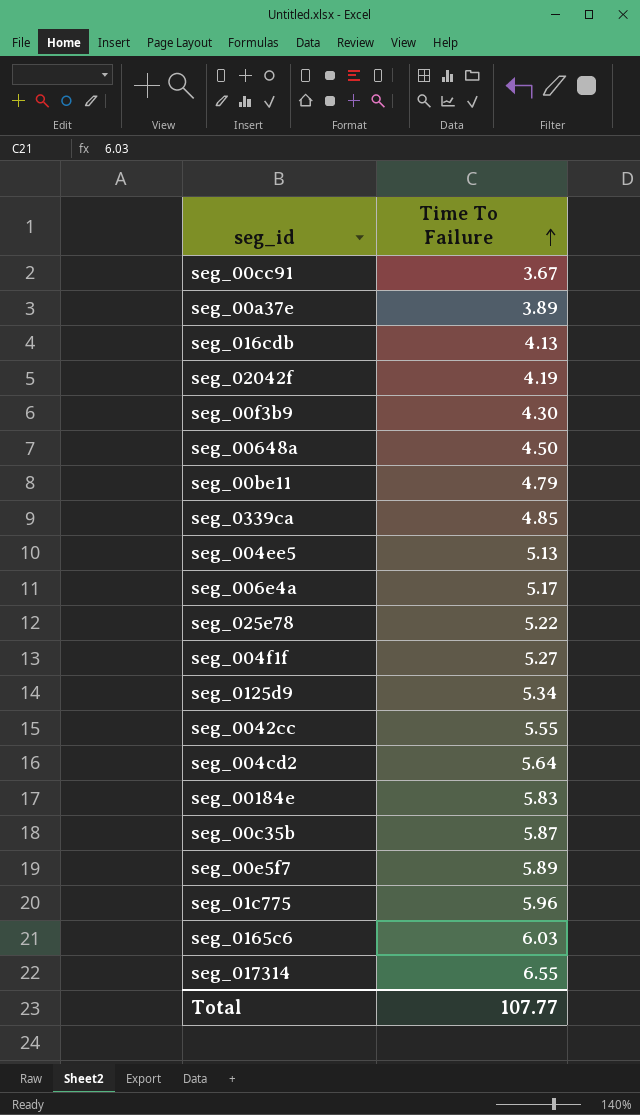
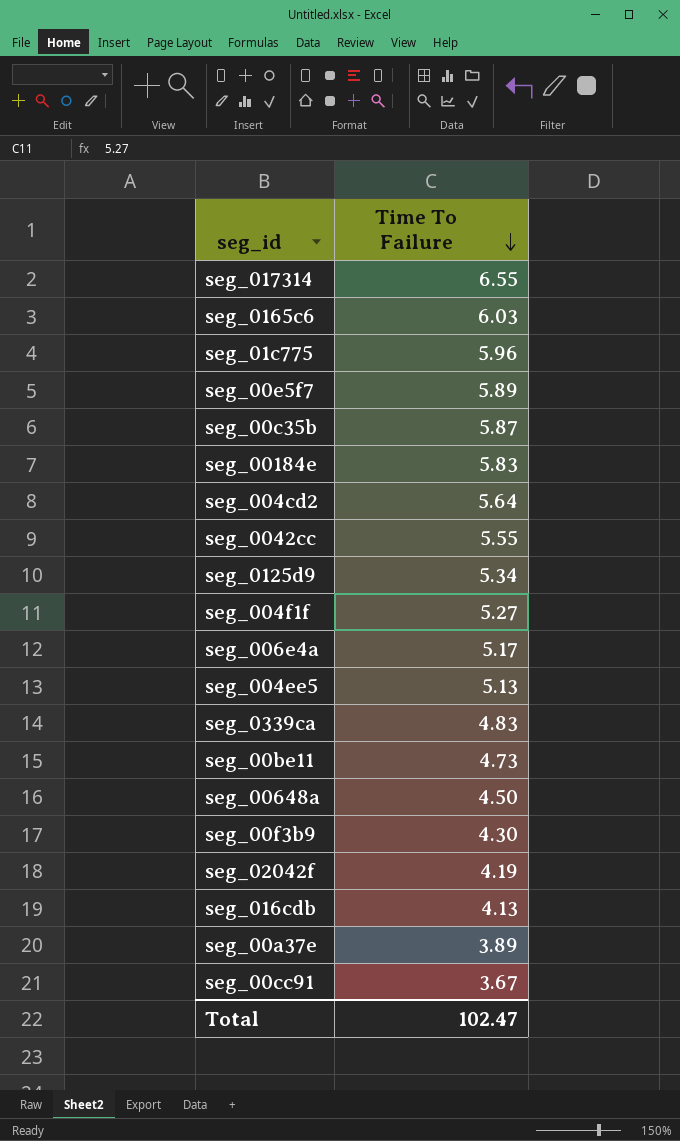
row order: Time To Failure ascending -> Time To Failure descending
row seg_025e78: 5.22 -> none
seg_0339ca | Time To Failure: 4.85 -> 4.83
seg_00be11 | Time To Failure: 4.79 -> 4.73
Total | Time To Failure: 107.77 -> 102.47

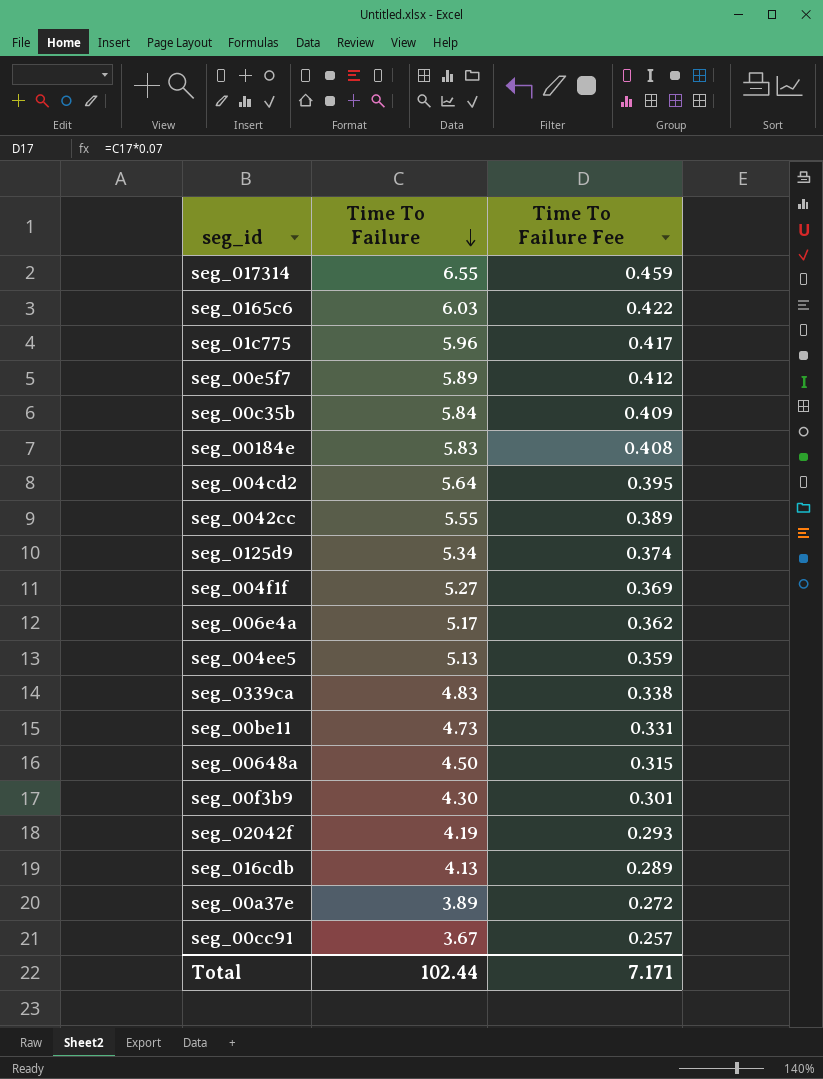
column Time To Failure Fee | formula: none -> [Time To Failure] * 0.07
seg_00c35b | Time To Failure: 5.87 -> 5.84
Total | Time To Failure: 102.47 -> 102.44

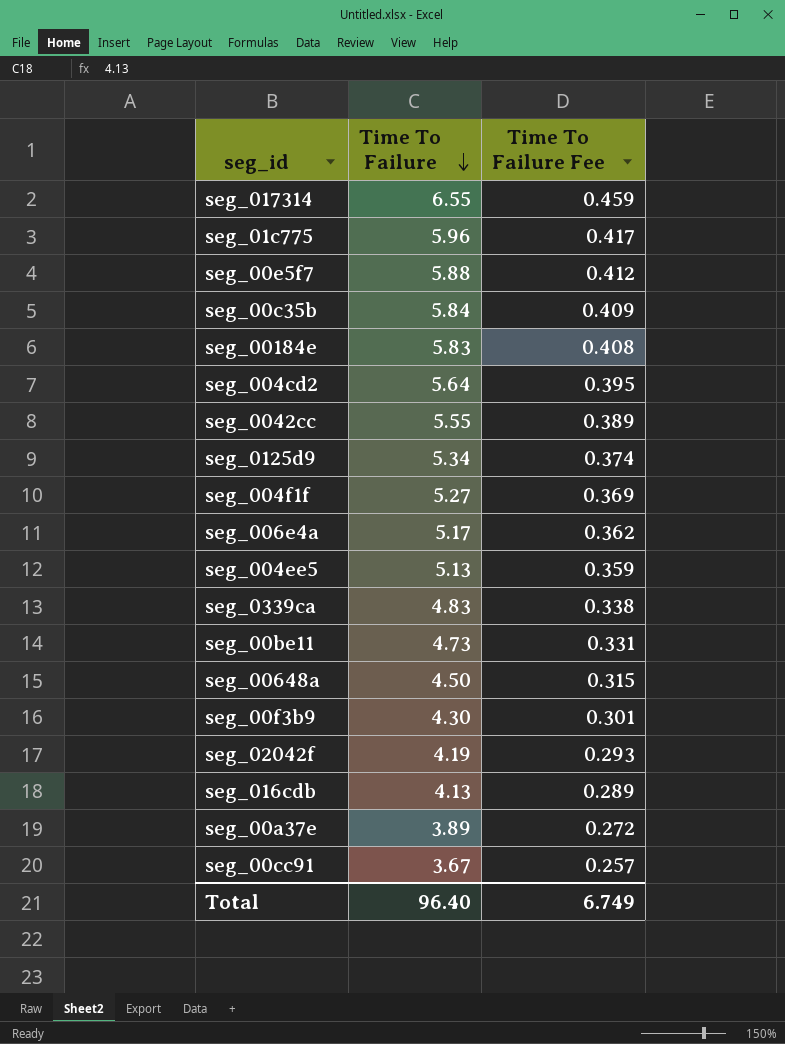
row seg_0165c6: 6.03 | 0.422 -> none
seg_00e5f7 | Time To Failure: 5.89 -> 5.88
Total | Time To Failure: 102.44 -> 96.40
Total | Time To Failure Fee: 7.171 -> 6.749

